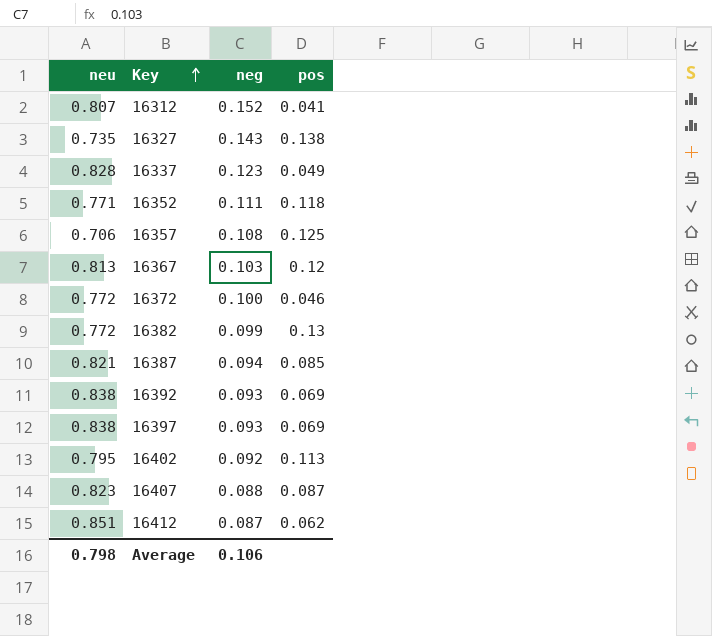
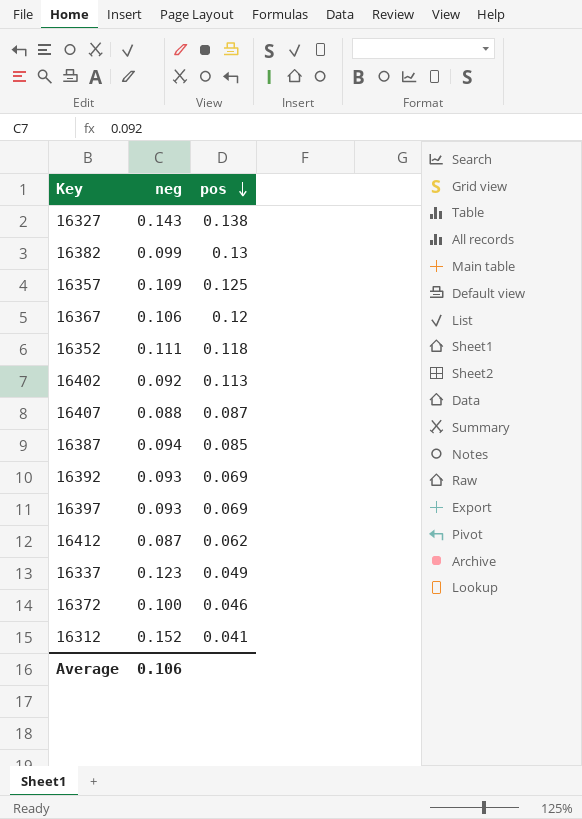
row order: Key ascending -> pos descending
column neu | position: 1 -> none
16357 | neg: 0.108 -> 0.109
16367 | neg: 0.103 -> 0.106

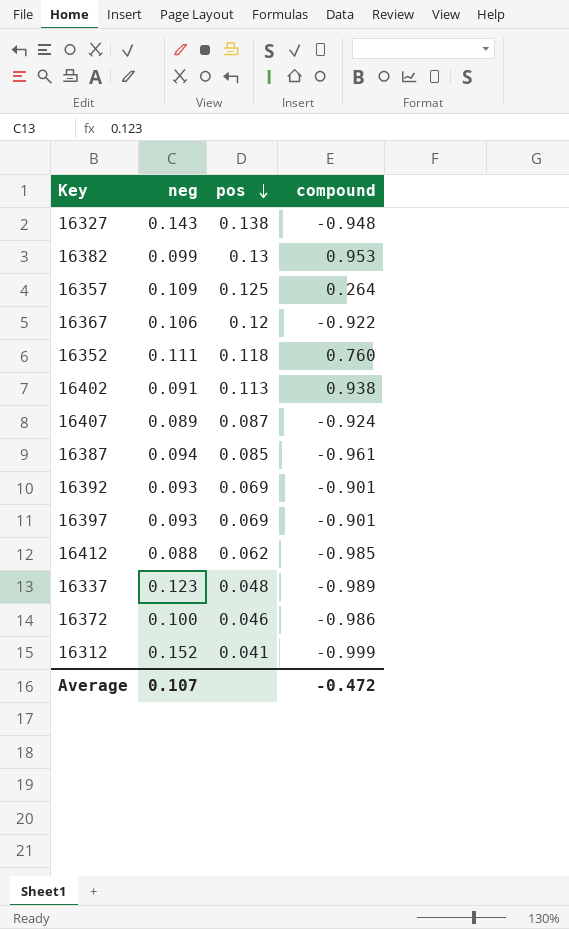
column compound | position: none -> 4
16402 | neg: 0.092 -> 0.091
16407 | neg: 0.088 -> 0.089
16412 | neg: 0.087 -> 0.088
16337 | pos: 0.049 -> 0.048
Average | neg: 0.106 -> 0.107

